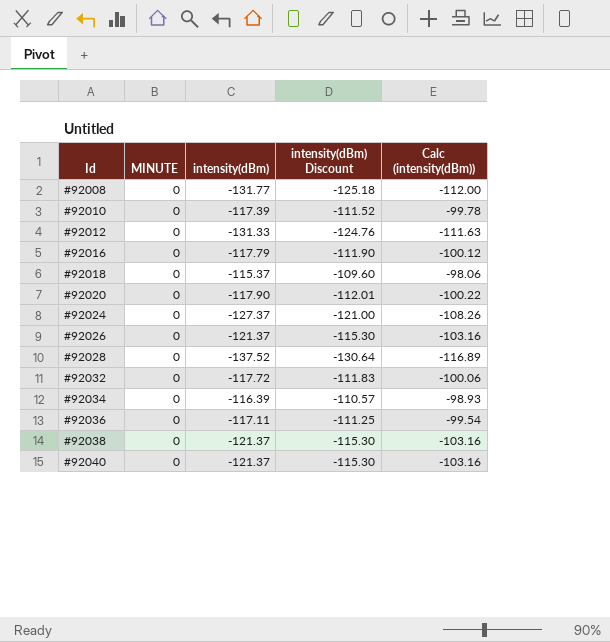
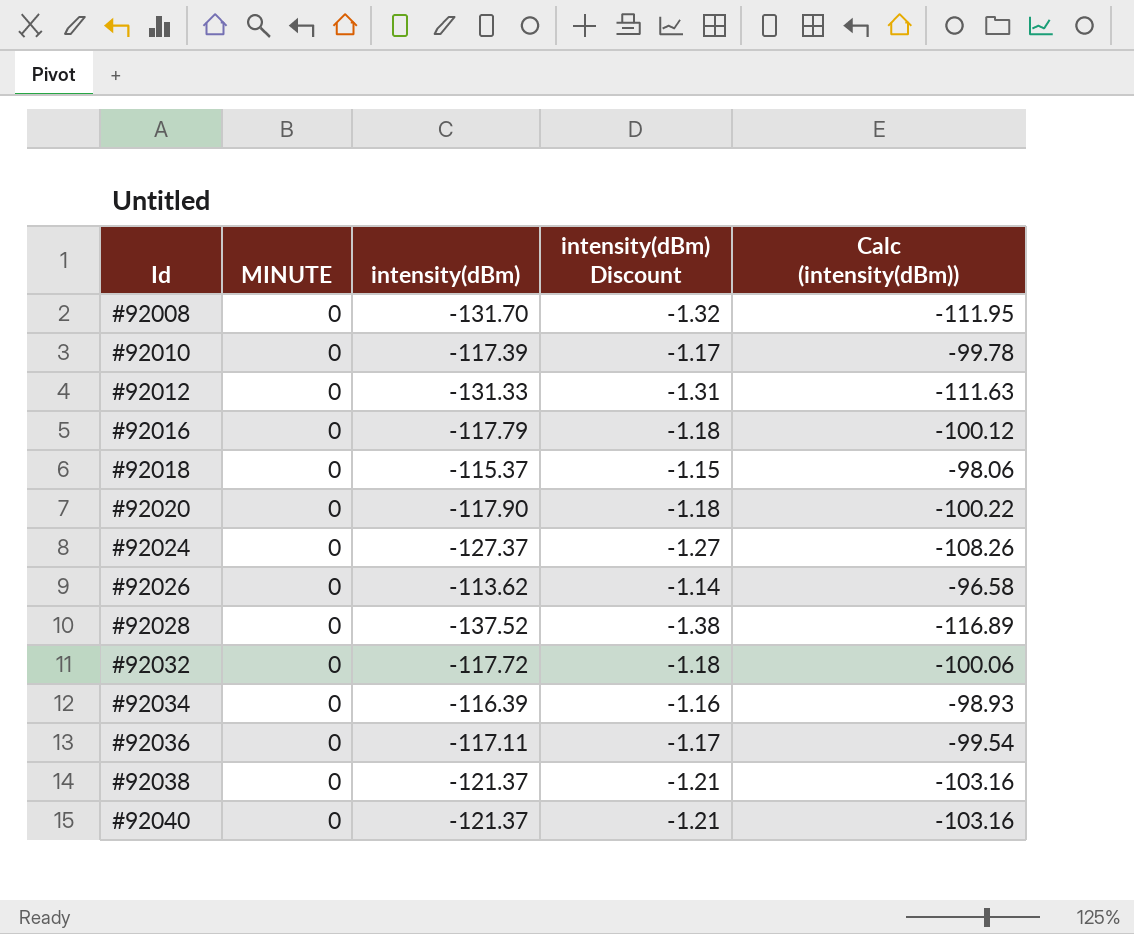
column intensity(dBm) Discount | formula: [intensity(dBm)] * 0.95 -> [intensity(dBm)] * 0.01
#92008 | intensity(dBm): -131.77 -> -131.70
#92008 | Calc (intensity(dBm)): -112.00 -> -111.95
#92026 | intensity(dBm): -121.37 -> -113.62
#92026 | Calc (intensity(dBm)): -103.16 -> -96.58

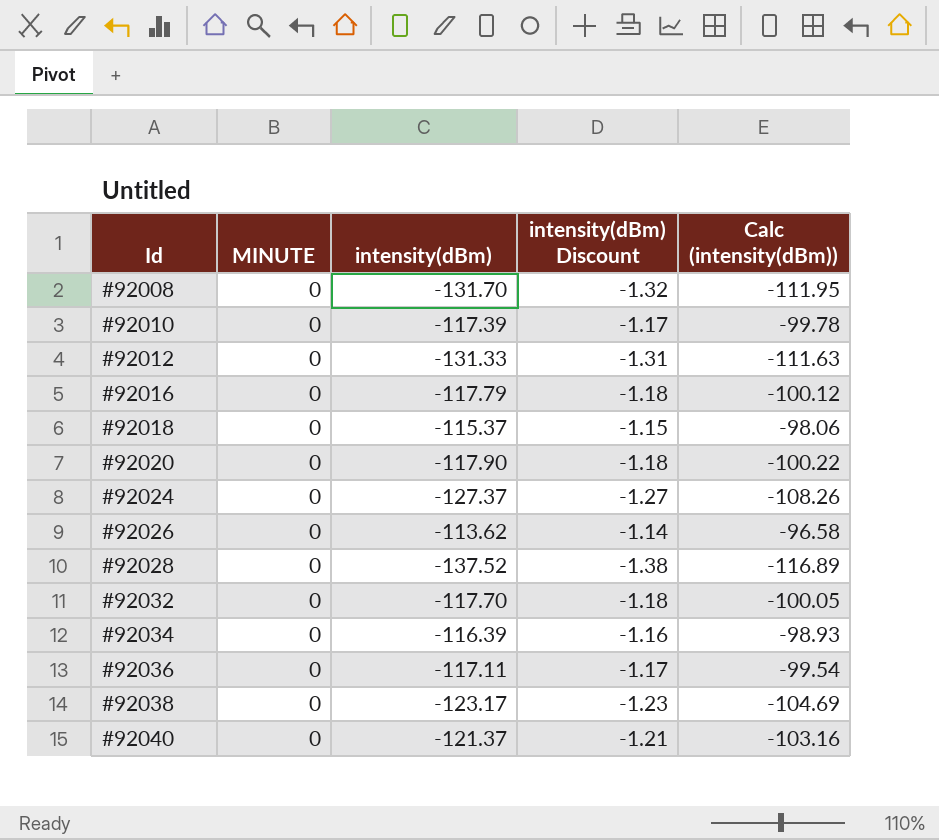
#92032 | intensity(dBm): -117.72 -> -117.70
#92032 | Calc (intensity(dBm)): -100.06 -> -100.05
#92038 | intensity(dBm): -121.37 -> -123.17
#92038 | intensity(dBm) Discount: -1.21 -> -1.23
#92038 | Calc (intensity(dBm)): -103.16 -> -104.69

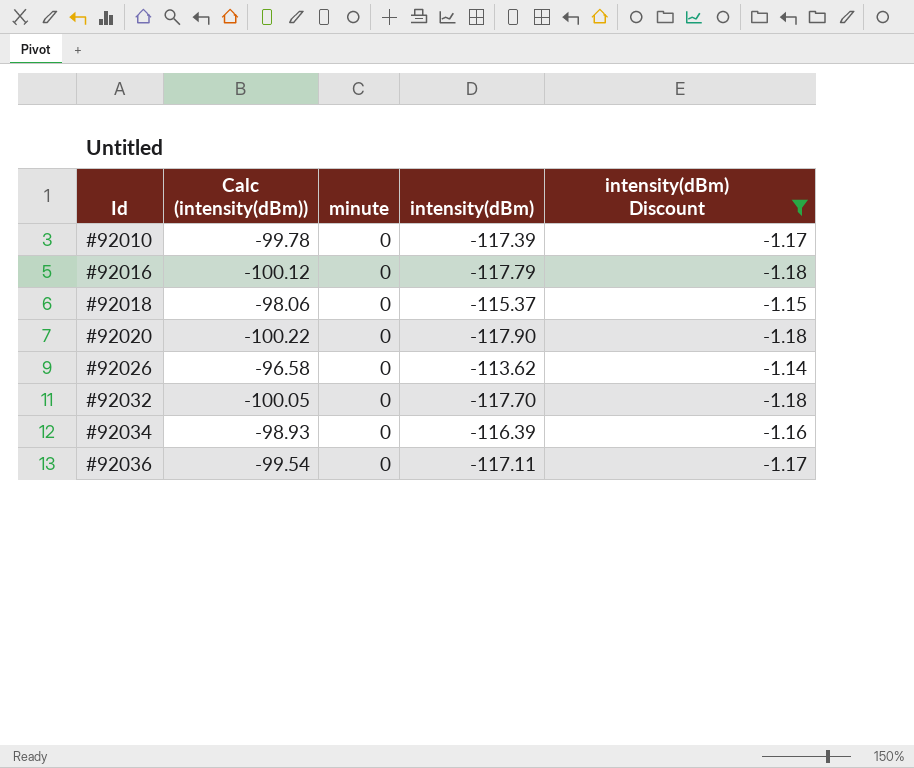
filter: none -> intensity(dBm) Discount >= -1.18
column Calc (intensity(dBm)) | position: 5 -> 2
column name: MINUTE -> minute

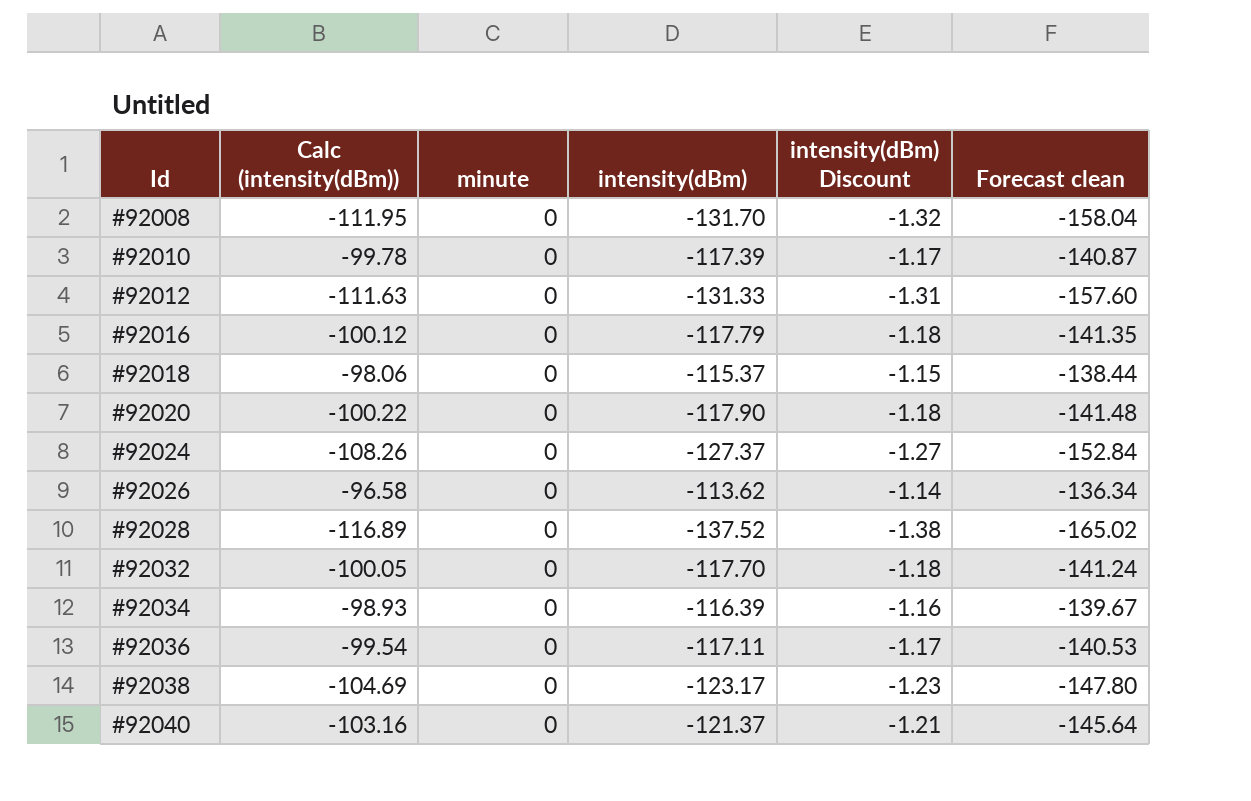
filter: intensity(dBm) Discount >= -1.18 -> none
column Forecast clean | formula: none -> [intensity(dBm)] * 1.2

